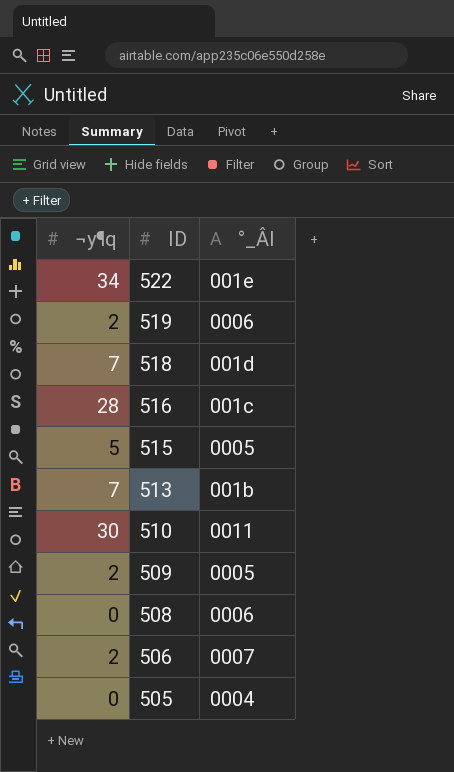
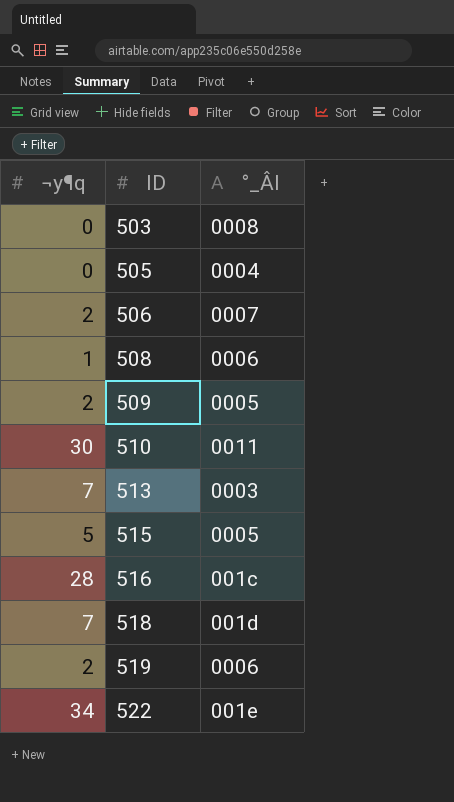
row order: ID descending -> ID ascending
row 503: none -> 0 | 0008
508 | ¬y¶q: 0 -> 1
513 | °_ÂI: 001b -> 0003

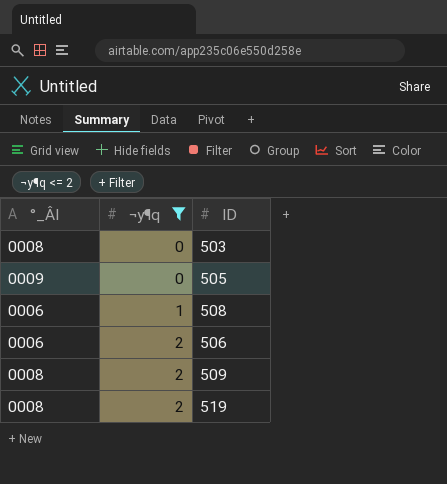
filter: none -> ¬y¶q <= 2
row order: ID ascending -> ¬y¶q ascending
column °_ÂI | position: 3 -> 1
505 | °_ÂI: 0004 -> 0009
506 | °_ÂI: 0007 -> 0006
509 | °_ÂI: 0005 -> 0008
519 | °_ÂI: 0006 -> 0008

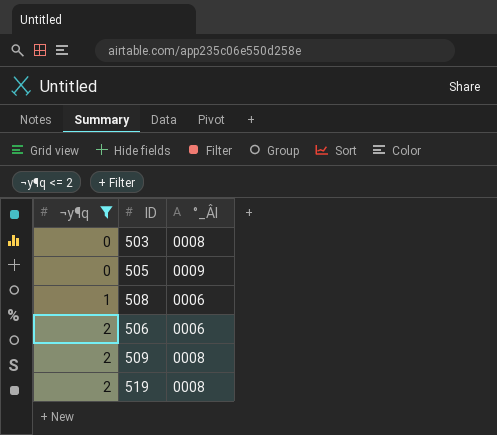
column °_ÂI | position: 1 -> 3

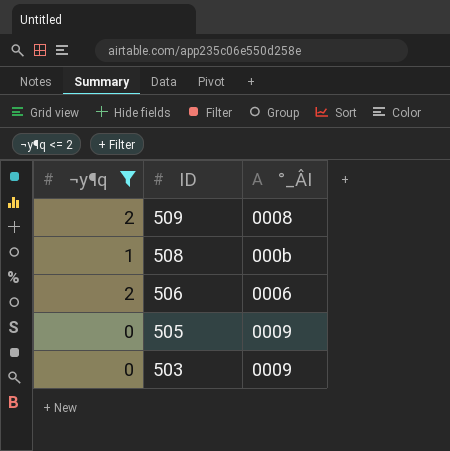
row order: ¬y¶q ascending -> ID descending
row 519: 2 | 0008 -> none
508 | °_ÂI: 0006 -> 000b
503 | °_ÂI: 0008 -> 0009

